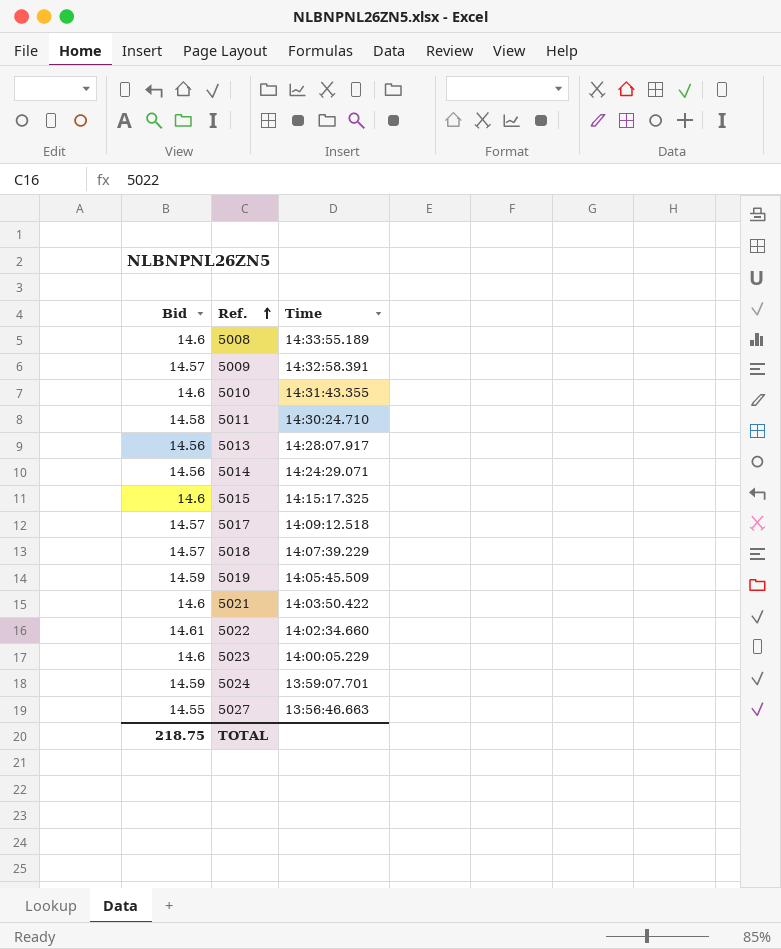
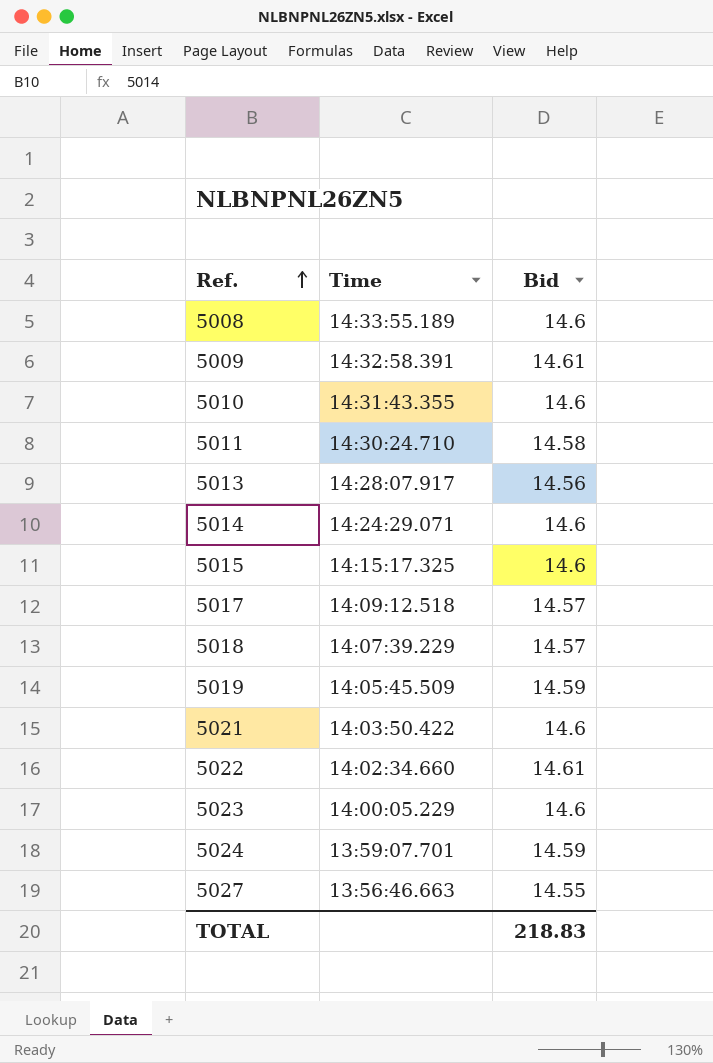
column Bid | position: 1 -> 3
5009 | Bid: 14.57 -> 14.61
5014 | Bid: 14.56 -> 14.6
TOTAL | Bid: 218.75 -> 218.83

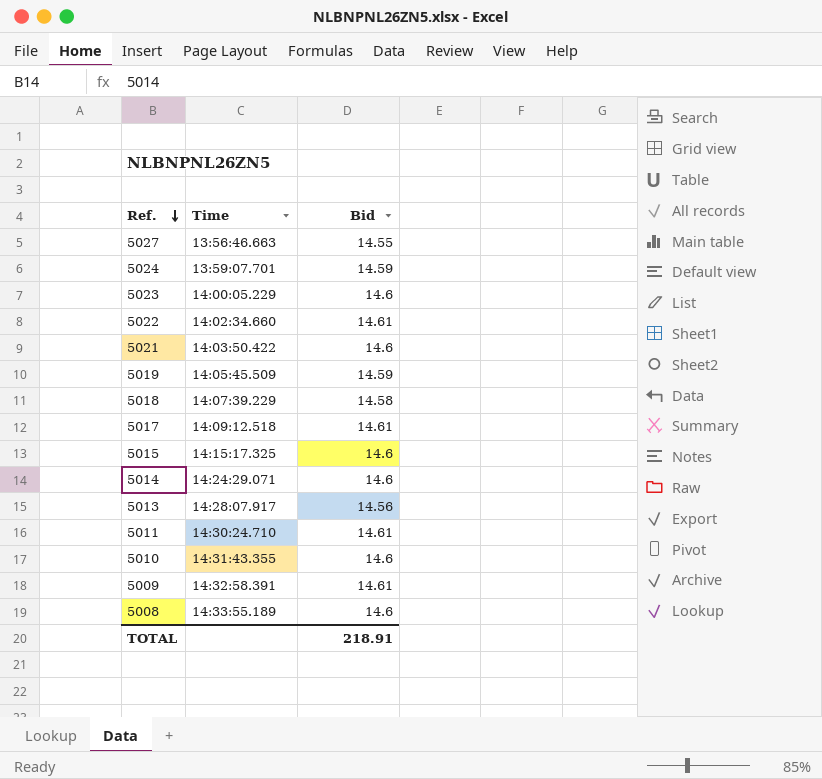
row order: Ref. ascending -> Ref. descending
5018 | Bid: 14.57 -> 14.58
5017 | Bid: 14.57 -> 14.61
5011 | Bid: 14.58 -> 14.61
TOTAL | Bid: 218.83 -> 218.91

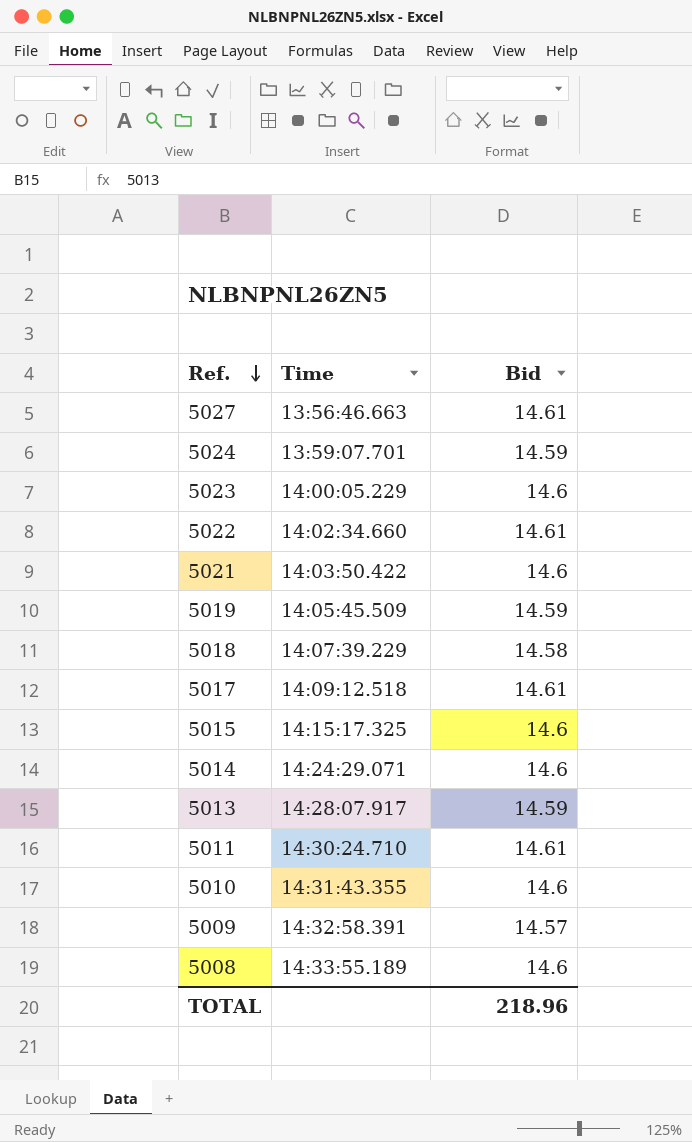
5027 | Bid: 14.55 -> 14.61
5013 | Bid: 14.56 -> 14.59
5009 | Bid: 14.61 -> 14.57
TOTAL | Bid: 218.91 -> 218.96

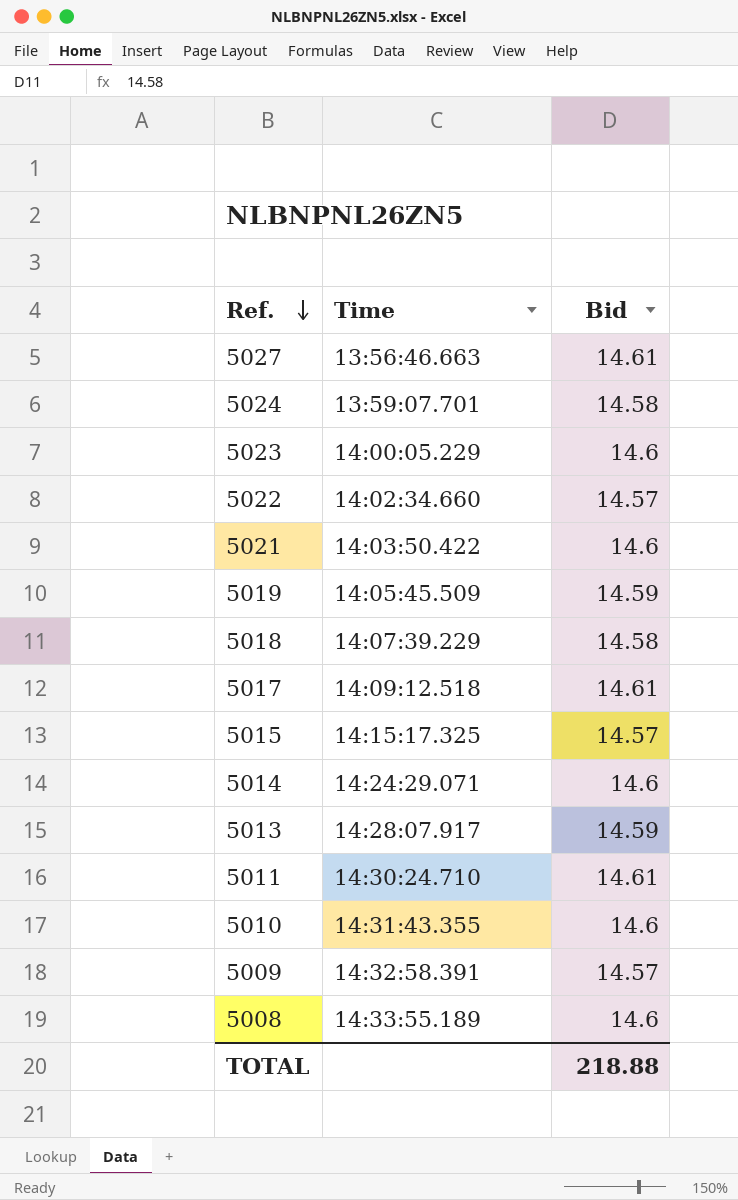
5024 | Bid: 14.59 -> 14.58
5022 | Bid: 14.61 -> 14.57
5015 | Bid: 14.6 -> 14.57
TOTAL | Bid: 218.96 -> 218.88

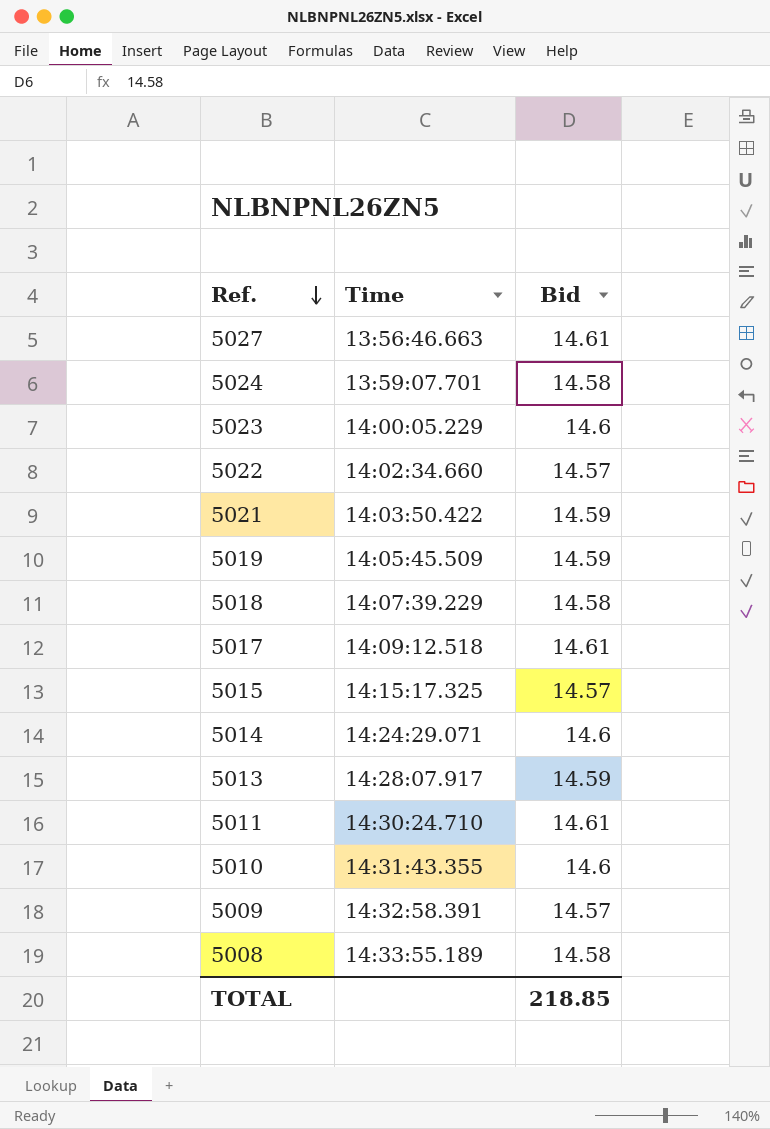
5021 | Bid: 14.6 -> 14.59
5008 | Bid: 14.6 -> 14.58
TOTAL | Bid: 218.88 -> 218.85

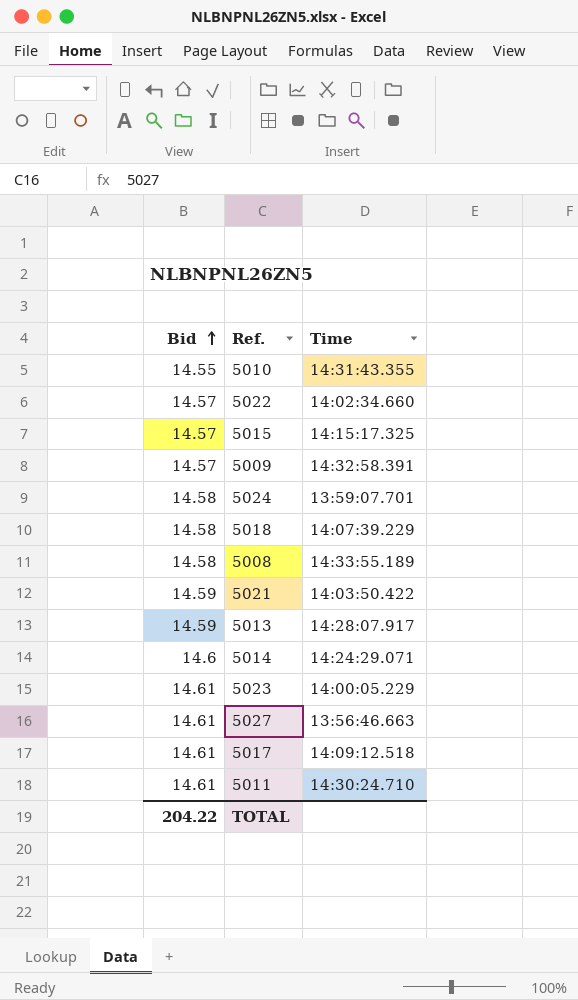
row order: Ref. descending -> Bid ascending
column Bid | position: 3 -> 1
row 5019: 14:05:45.509 | 14.59 -> none
5010 | Bid: 14.6 -> 14.55
5023 | Bid: 14.6 -> 14.61
TOTAL | Bid: 218.85 -> 204.22

